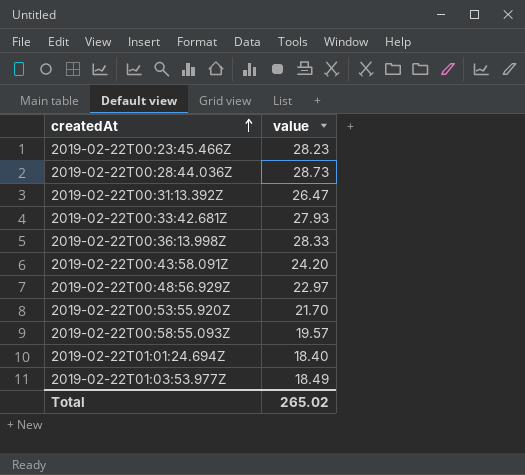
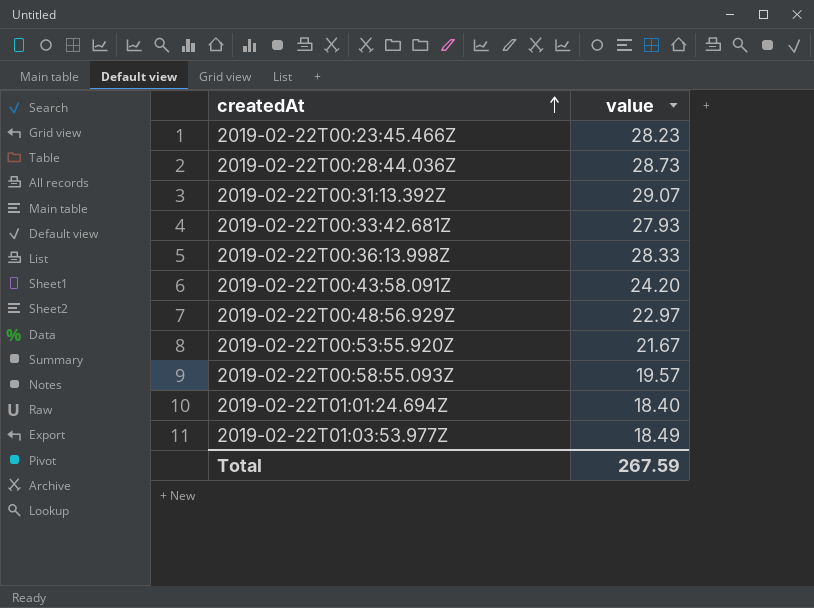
2019-02-22T00:31:13.392Z | value: 26.47 -> 29.07
2019-02-22T00:53:55.920Z | value: 21.70 -> 21.67
Total | value: 265.02 -> 267.59

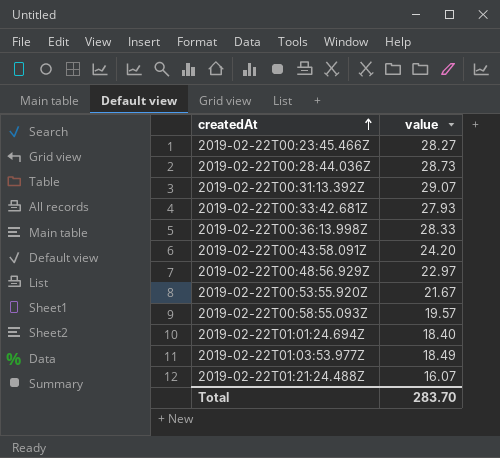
2019-02-22T00:23:45.466Z | value: 28.23 -> 28.27
row 2019-02-22T01:21:24.488Z: none -> 16.07
Total | value: 267.59 -> 283.70

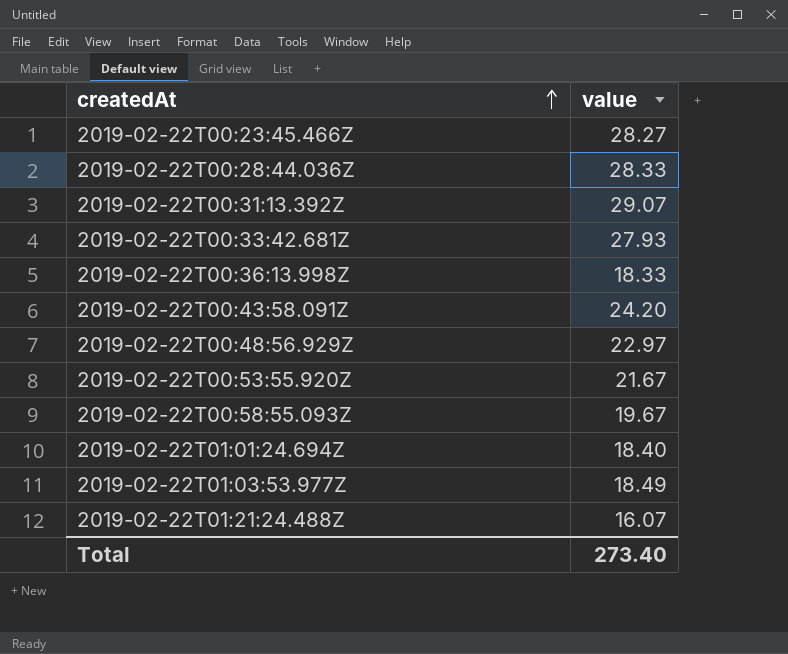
2019-02-22T00:28:44.036Z | value: 28.73 -> 28.33
2019-02-22T00:36:13.998Z | value: 28.33 -> 18.33
2019-02-22T00:58:55.093Z | value: 19.57 -> 19.67
Total | value: 283.70 -> 273.40

